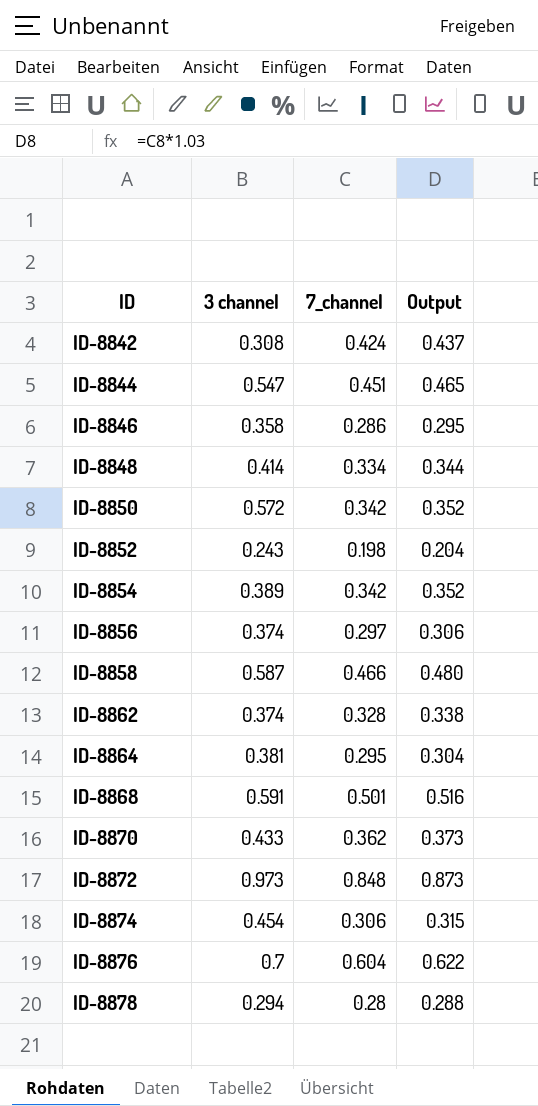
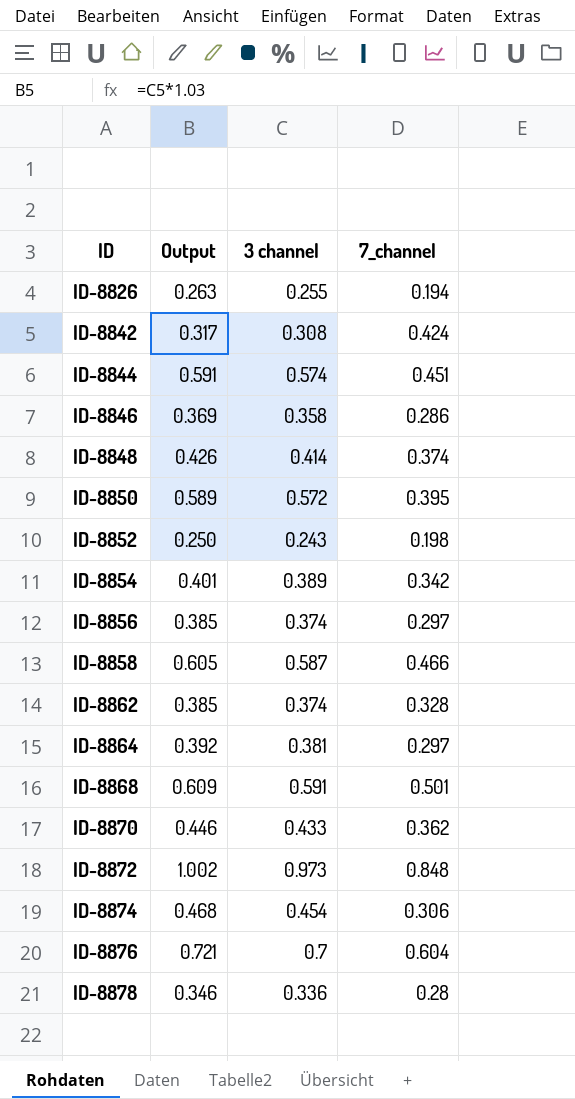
column Output | formula: [7_channel] * 1.03 -> [3 channel] * 1.03
column Output | position: 4 -> 2
row ID-8826: none -> 0.263 | 0.255 | 0.194
ID-8844 | 3 channel: 0.547 -> 0.574
ID-8848 | 7_channel: 0.334 -> 0.374
ID-8850 | 7_channel: 0.342 -> 0.395
ID-8864 | 7_channel: 0.295 -> 0.297
ID-8878 | 3 channel: 0.294 -> 0.336

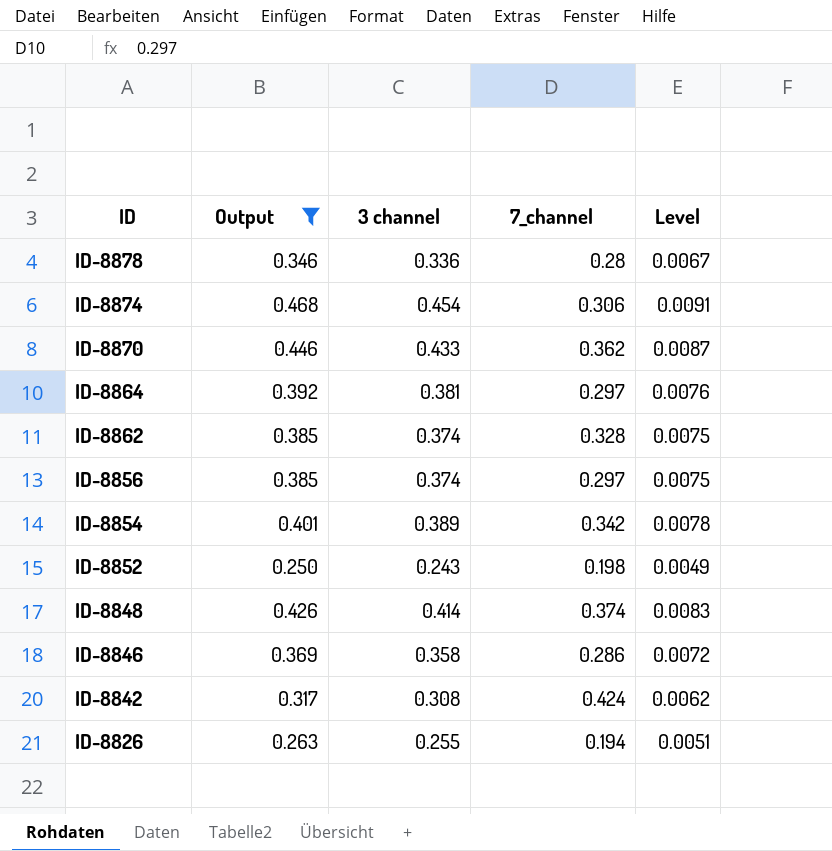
filter: none -> Output <= 0.468
row order: ID ascending -> ID descending
column Level | formula: none -> [3 channel] * 0.02

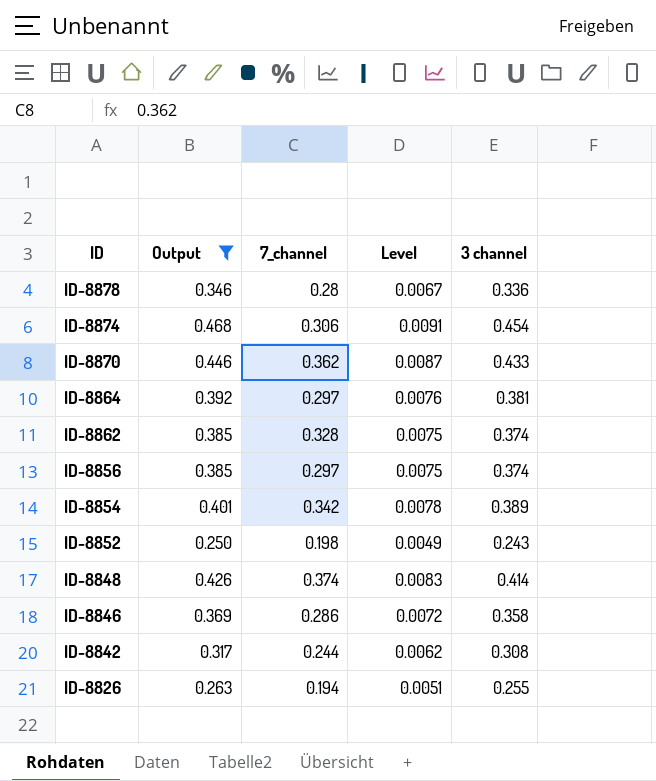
column 3 channel | position: 3 -> 5
ID-8842 | 7_channel: 0.424 -> 0.244

